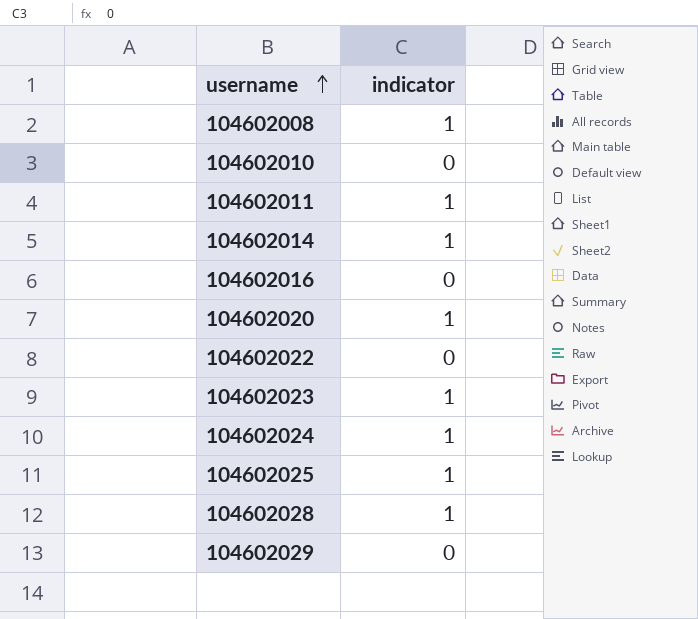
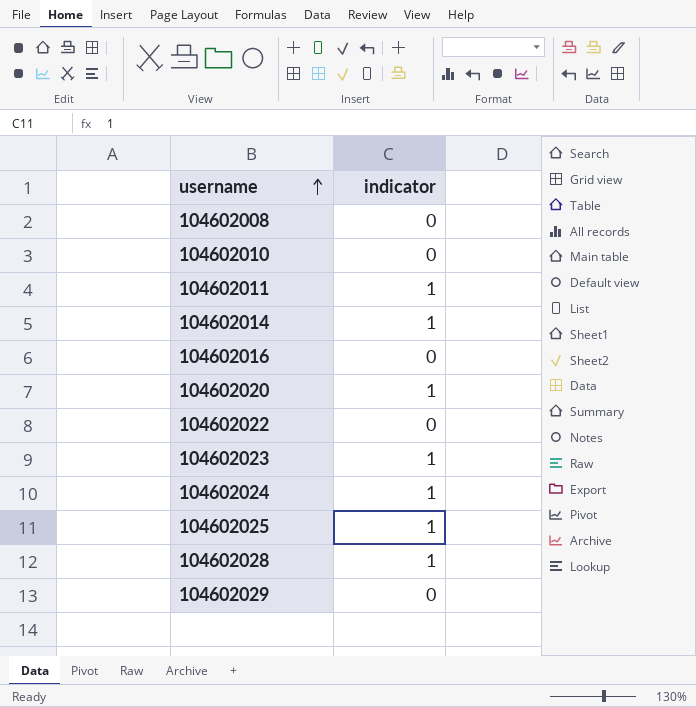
104602008 | indicator: 1 -> 0

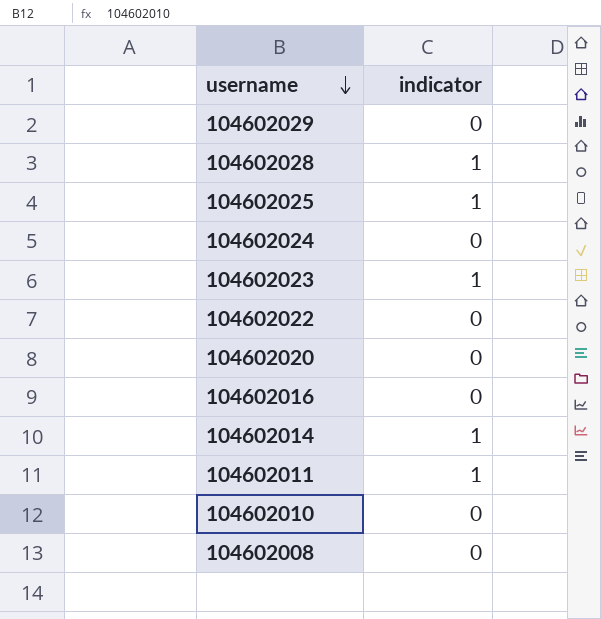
row order: username ascending -> username descending
104602024 | indicator: 1 -> 0
104602020 | indicator: 1 -> 0

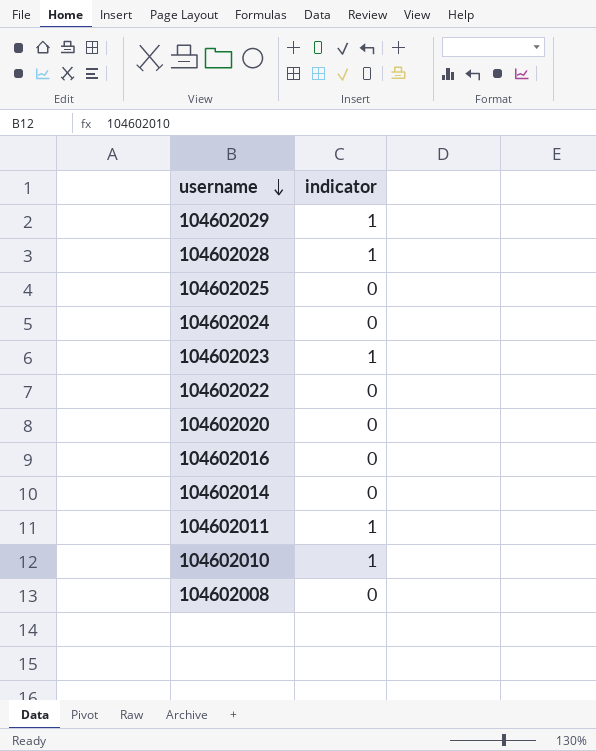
104602029 | indicator: 0 -> 1
104602025 | indicator: 1 -> 0
104602014 | indicator: 1 -> 0
104602010 | indicator: 0 -> 1

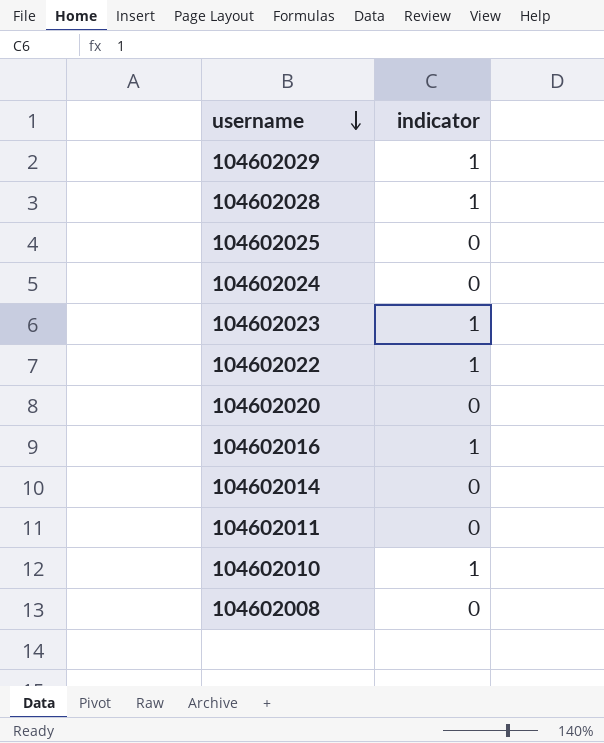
104602022 | indicator: 0 -> 1
104602016 | indicator: 0 -> 1
104602011 | indicator: 1 -> 0

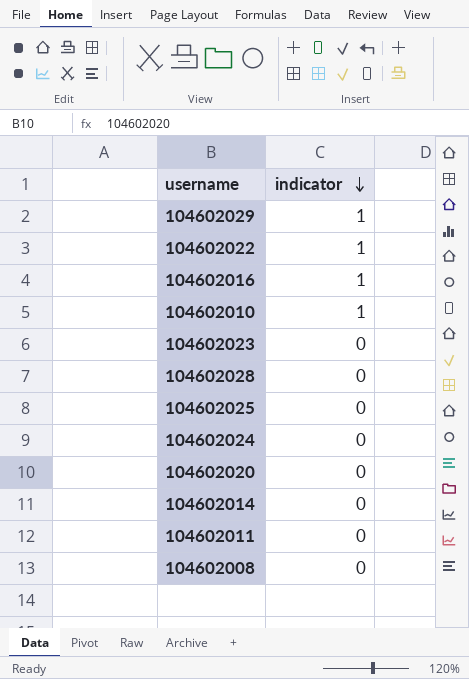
row order: username descending -> indicator descending
104602023 | indicator: 1 -> 0
104602028 | indicator: 1 -> 0

